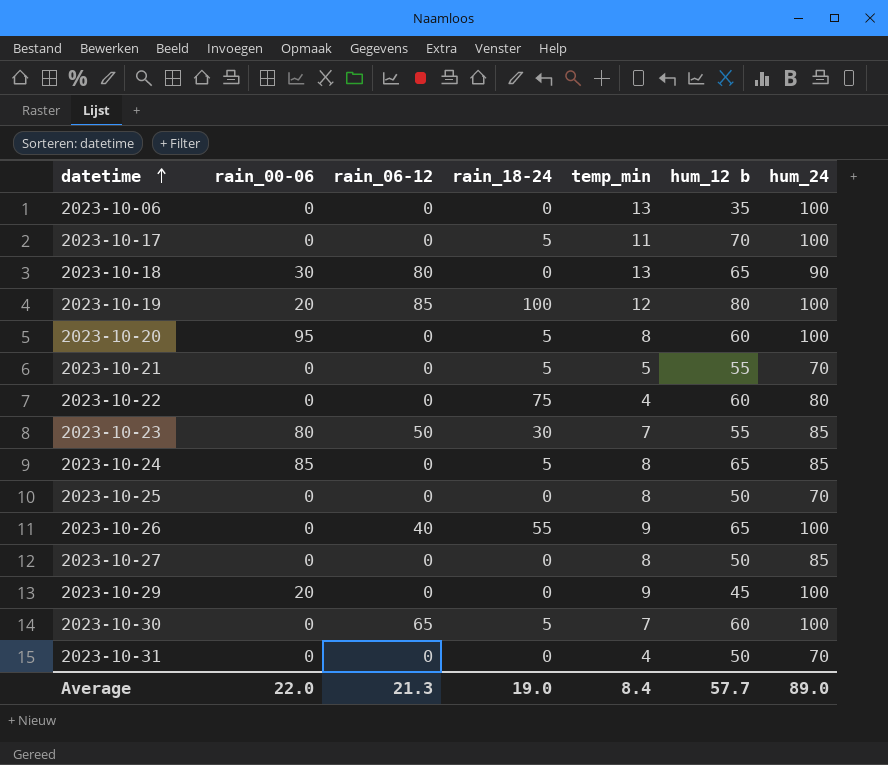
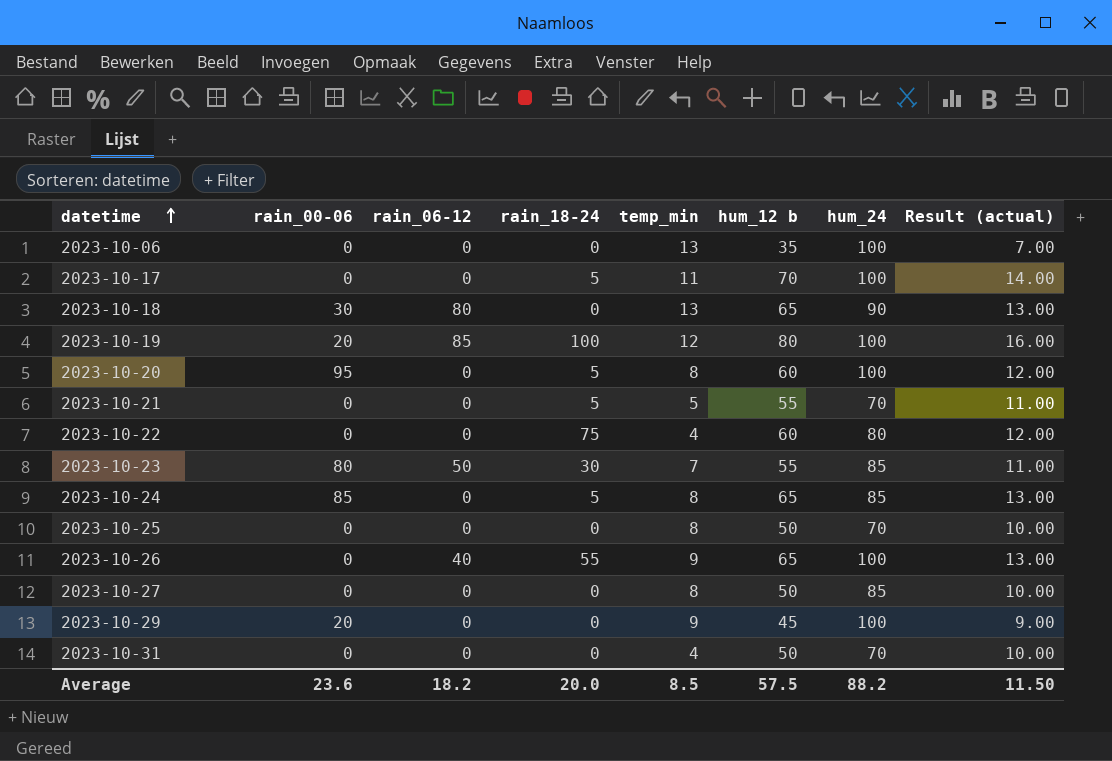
column Result (actual) | formula: none -> [hum_12 b] * 0.2
row 2023-10-30: 0 | 65 | 5 | 7 | 60 | 100 -> none
Average | rain_00-06: 22.0 -> 23.6
Average | rain_06-12: 21.3 -> 18.2
Average | rain_18-24: 19.0 -> 20.0
Average | temp_min: 8.4 -> 8.5
Average | hum_12 b: 57.7 -> 57.5
Average | hum_24: 89.0 -> 88.2

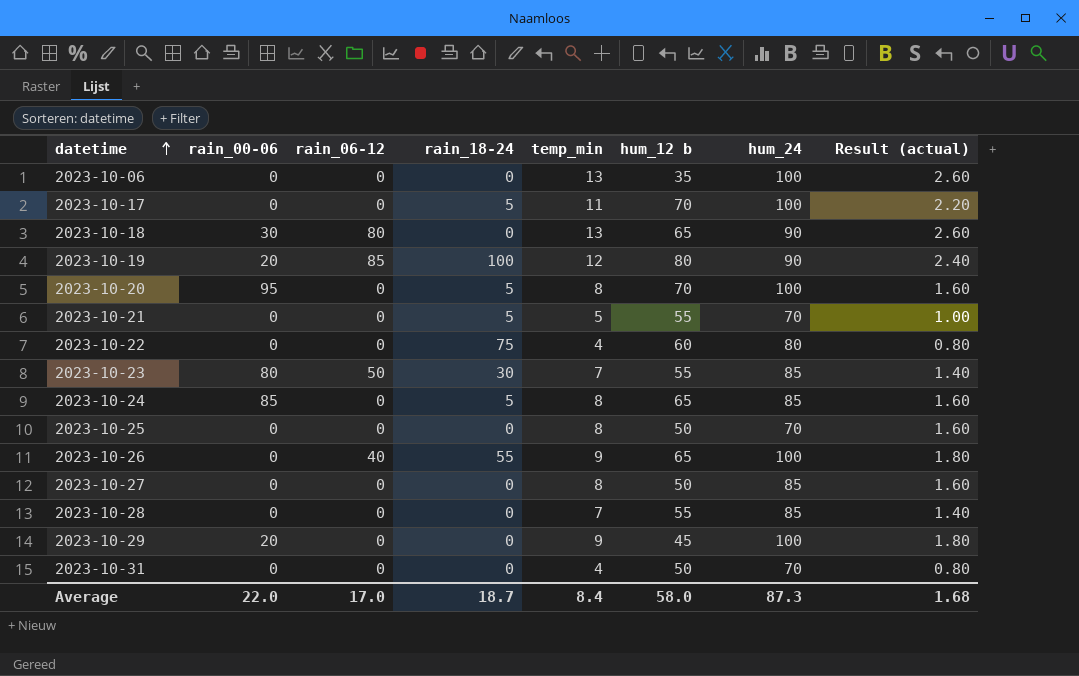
column Result (actual) | formula: [hum_12 b] * 0.2 -> [temp_min] * 0.2
2023-10-19 | hum_24: 100 -> 90
2023-10-20 | hum_12 b: 60 -> 70
row 2023-10-28: none -> 0 | 0 | 0 | 7 | 55 | 85 | 1.40
Average | rain_00-06: 23.6 -> 22.0
Average | rain_06-12: 18.2 -> 17.0
Average | rain_18-24: 20.0 -> 18.7
Average | temp_min: 8.5 -> 8.4
Average | hum_12 b: 57.5 -> 58.0
Average | hum_24: 88.2 -> 87.3
Average | Result (actual): 11.50 -> 1.68

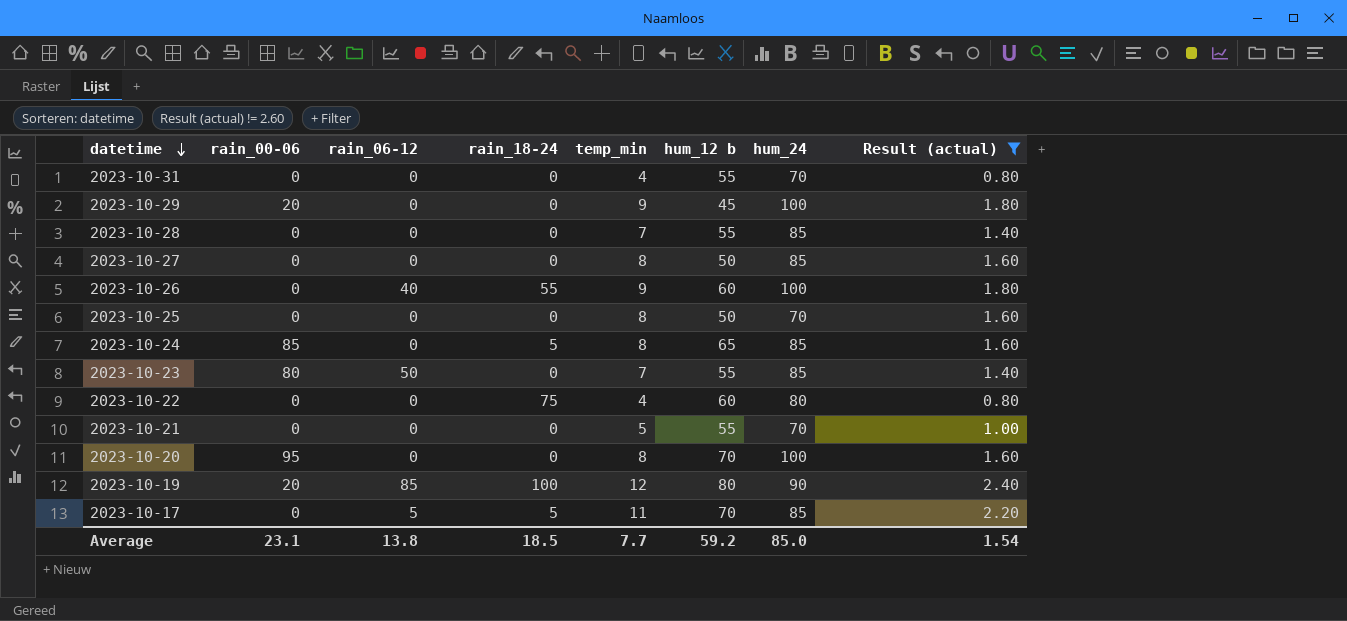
filter: none -> Result (actual) != 2.60
row order: datetime ascending -> datetime descending
2023-10-31 | hum_12 b: 50 -> 55
2023-10-26 | hum_12 b: 65 -> 60
2023-10-23 | rain_18-24: 30 -> 0
2023-10-21 | rain_18-24: 5 -> 0
2023-10-20 | rain_18-24: 5 -> 0
2023-10-17 | rain_06-12: 0 -> 5
2023-10-17 | hum_24: 100 -> 85
Average | rain_00-06: 22.0 -> 23.1
Average | rain_06-12: 17.0 -> 13.8
Average | rain_18-24: 18.7 -> 18.5
Average | temp_min: 8.4 -> 7.7
Average | hum_12 b: 58.0 -> 59.2
Average | hum_24: 87.3 -> 85.0
Average | Result (actual): 1.68 -> 1.54

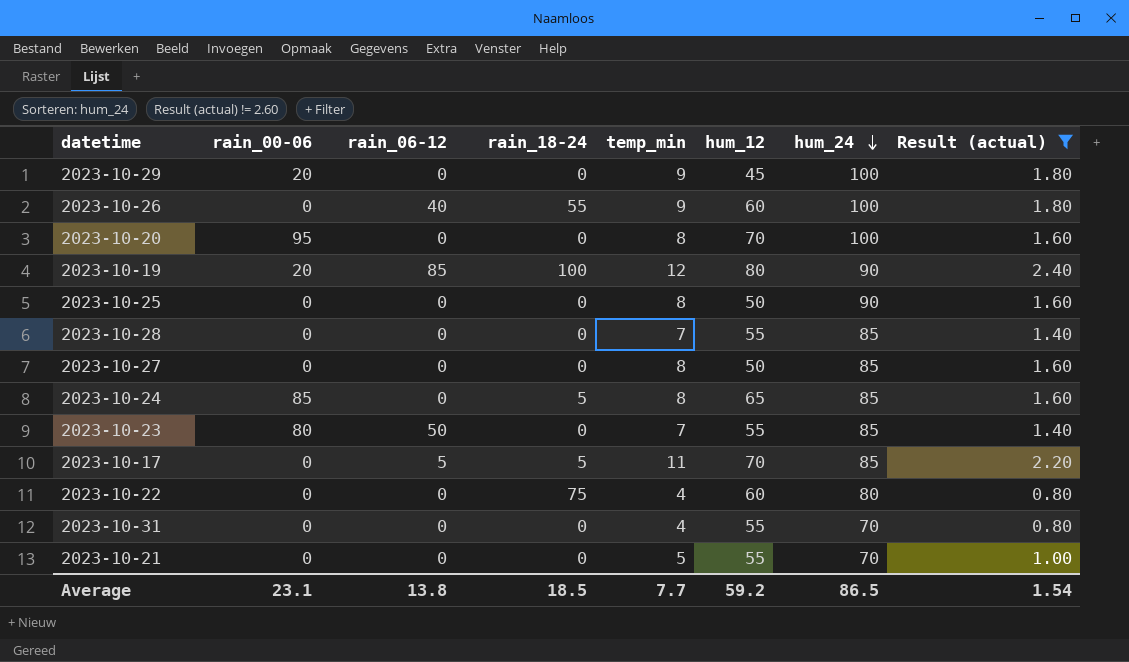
row order: datetime descending -> hum_24 descending
column name: hum_12 b -> hum_12
2023-10-25 | hum_24: 70 -> 90
Average | hum_24: 85.0 -> 86.5

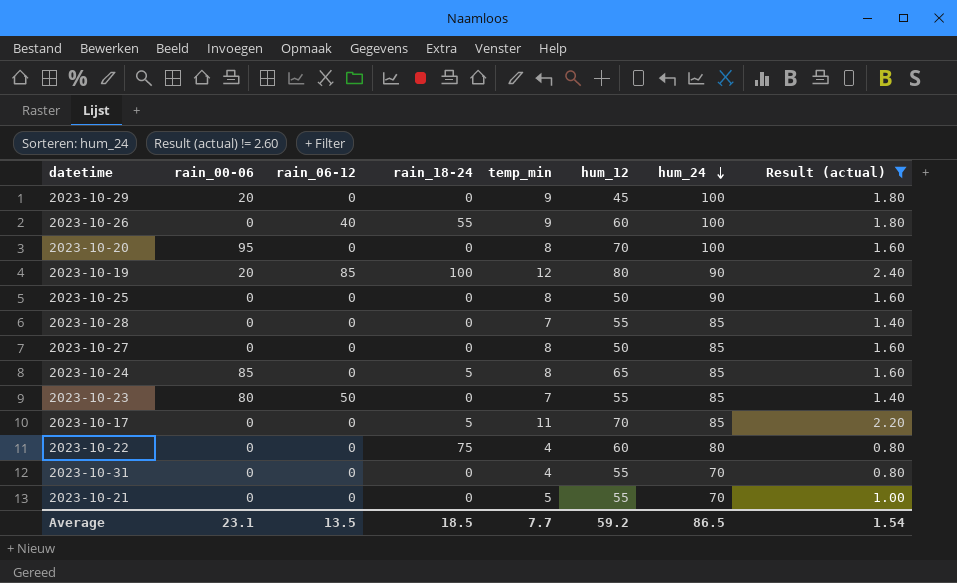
2023-10-17 | rain_06-12: 5 -> 0
Average | rain_06-12: 13.8 -> 13.5

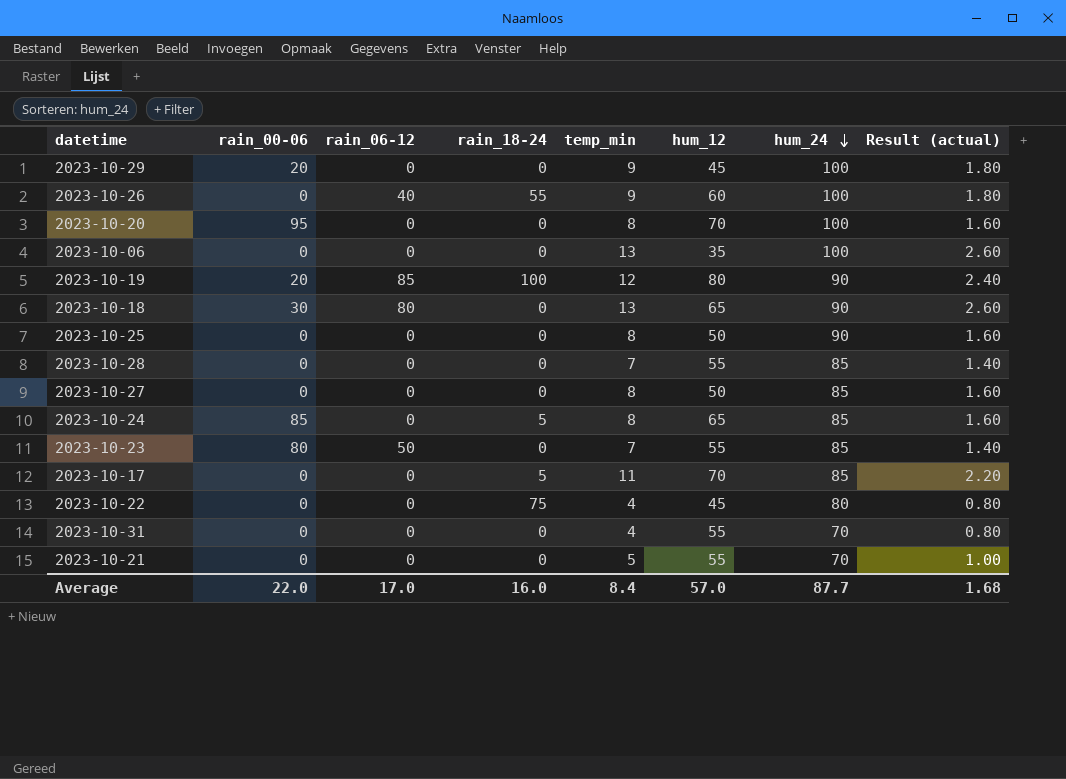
filter: Result (actual) != 2.60 -> none
2023-10-22 | hum_12: 60 -> 45
Average | rain_00-06: 23.1 -> 22.0
Average | rain_06-12: 13.5 -> 17.0
Average | rain_18-24: 18.5 -> 16.0
Average | temp_min: 7.7 -> 8.4
Average | hum_12: 59.2 -> 57.0
Average | hum_24: 86.5 -> 87.7
Average | Result (actual): 1.54 -> 1.68

